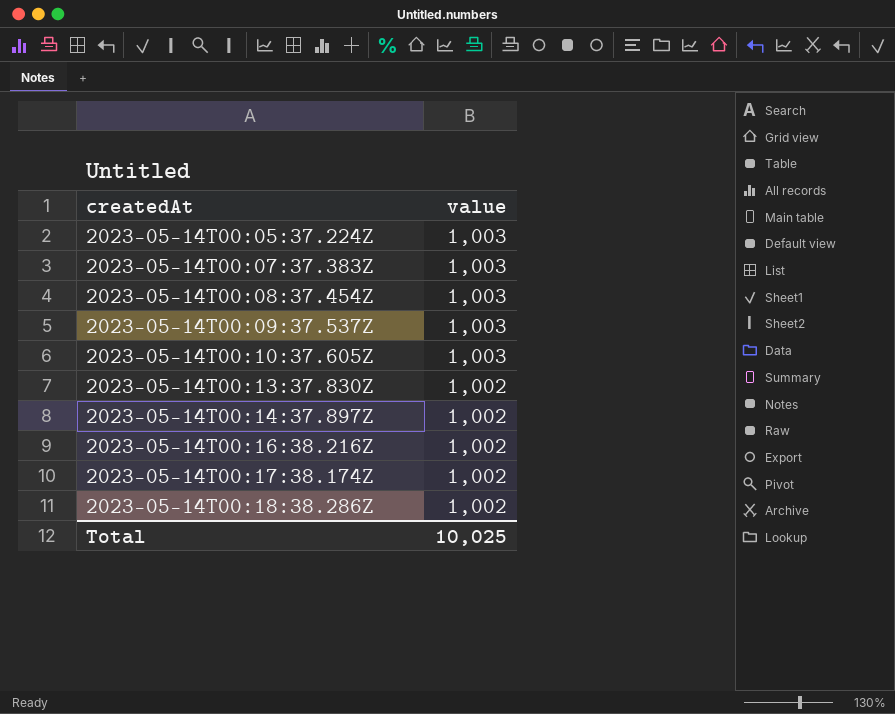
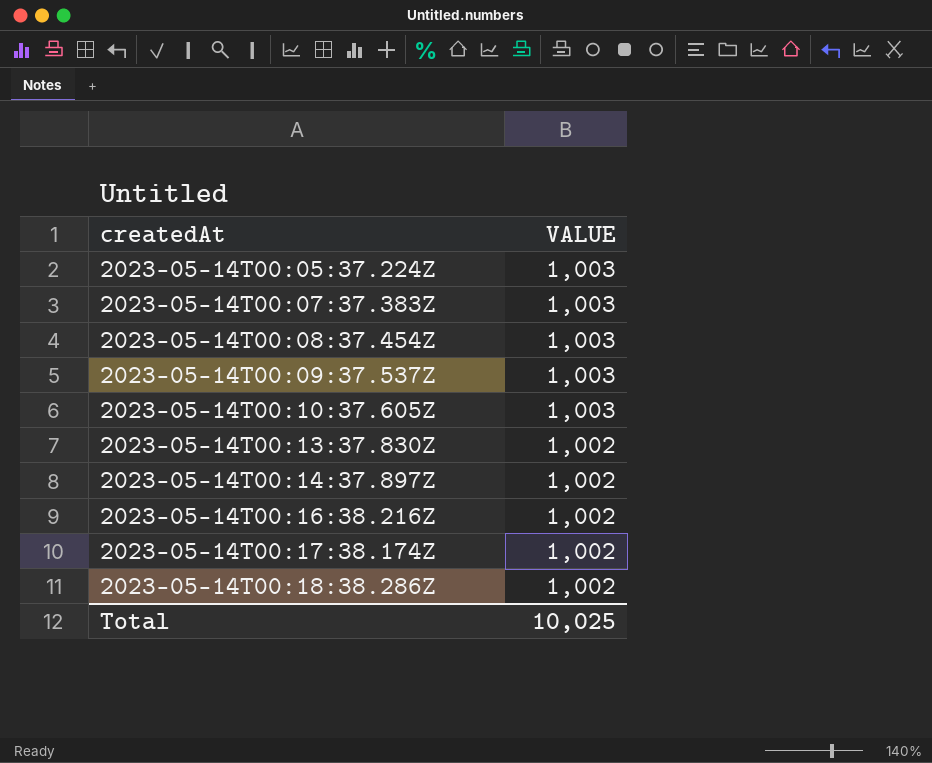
column name: value -> VALUE

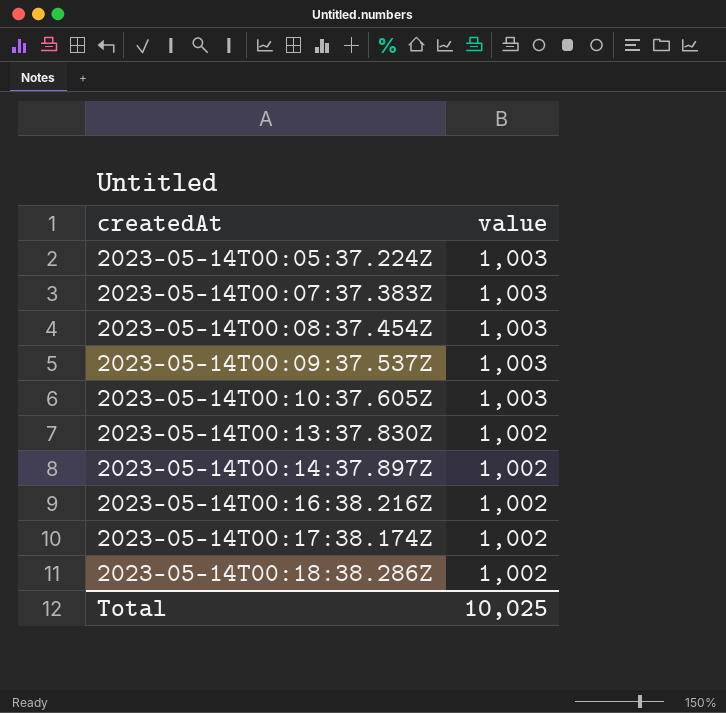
column name: VALUE -> value

